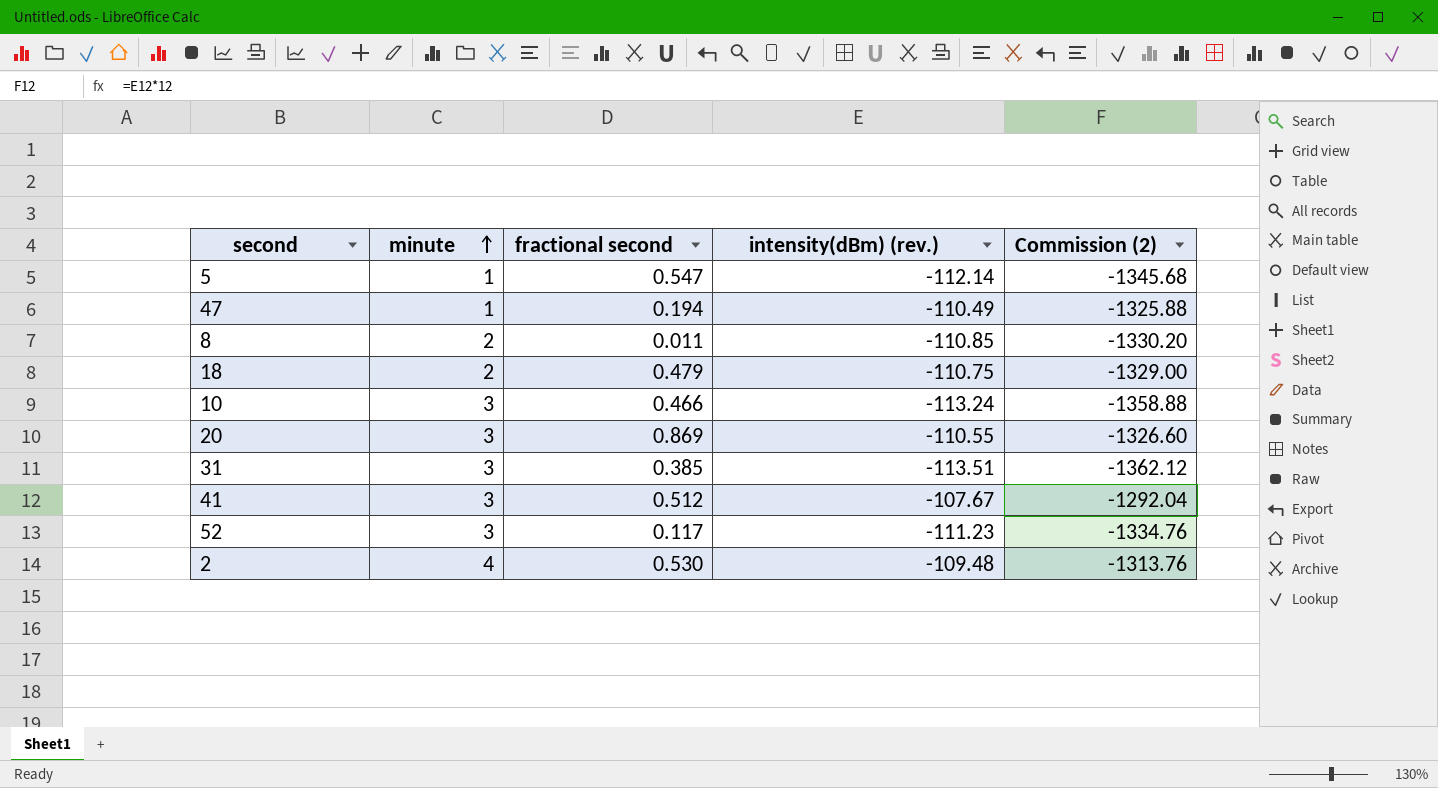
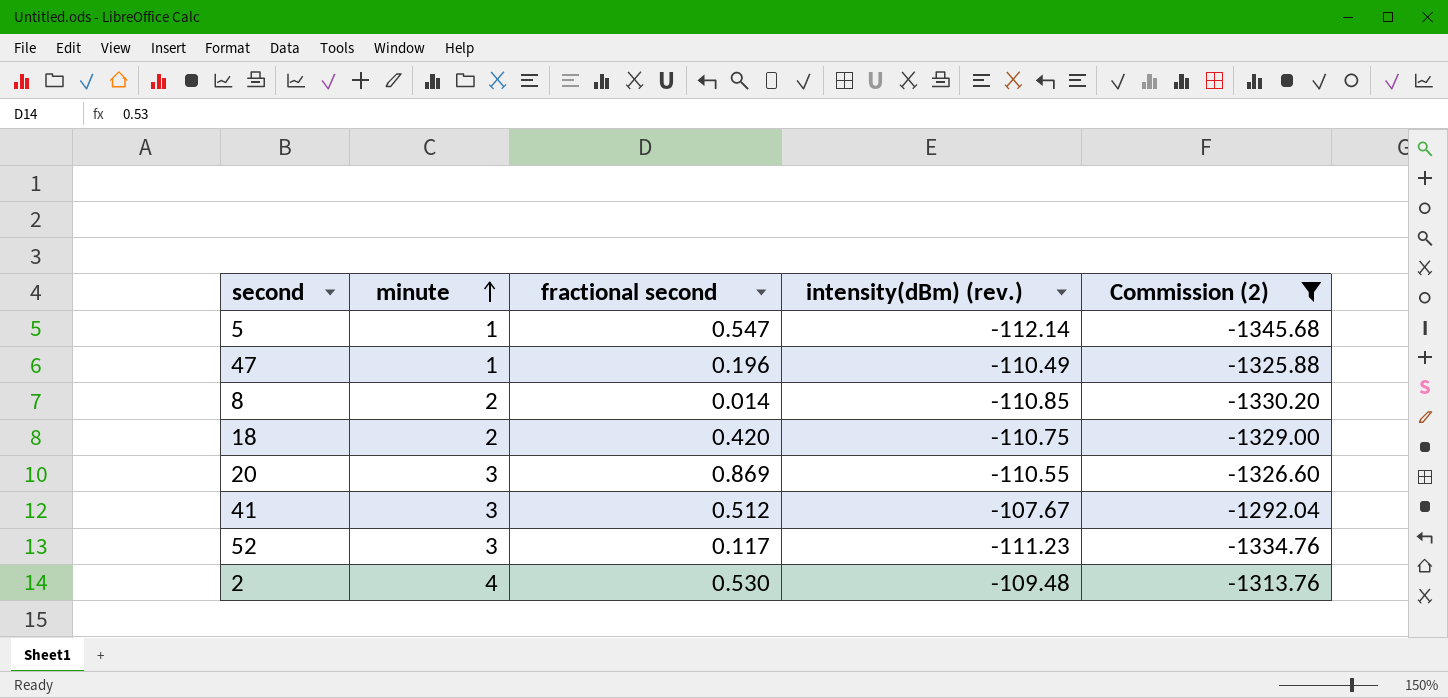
filter: none -> Commission (2) >= -1345.68
47 | fractional second: 0.194 -> 0.196
8 | fractional second: 0.011 -> 0.014
18 | fractional second: 0.479 -> 0.420

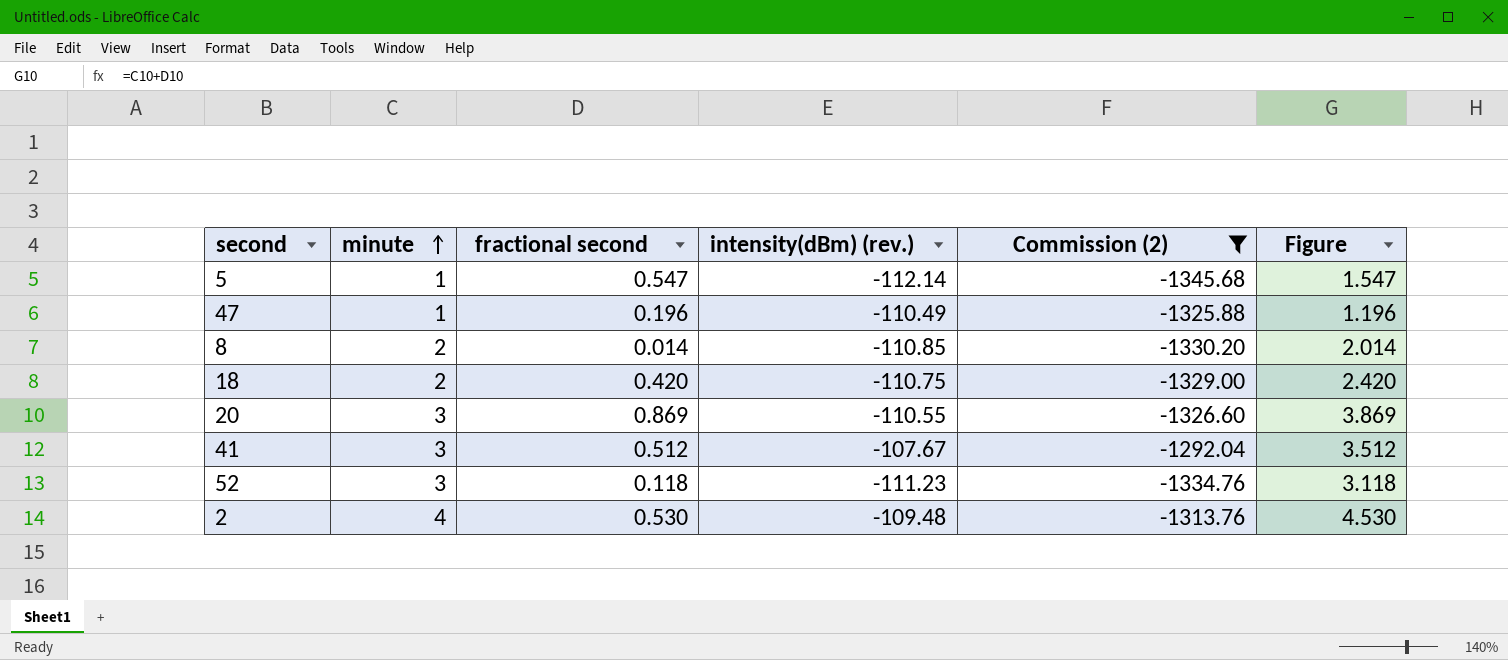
column Figure | formula: none -> [minute] + [fractional second]
52 | fractional second: 0.117 -> 0.118

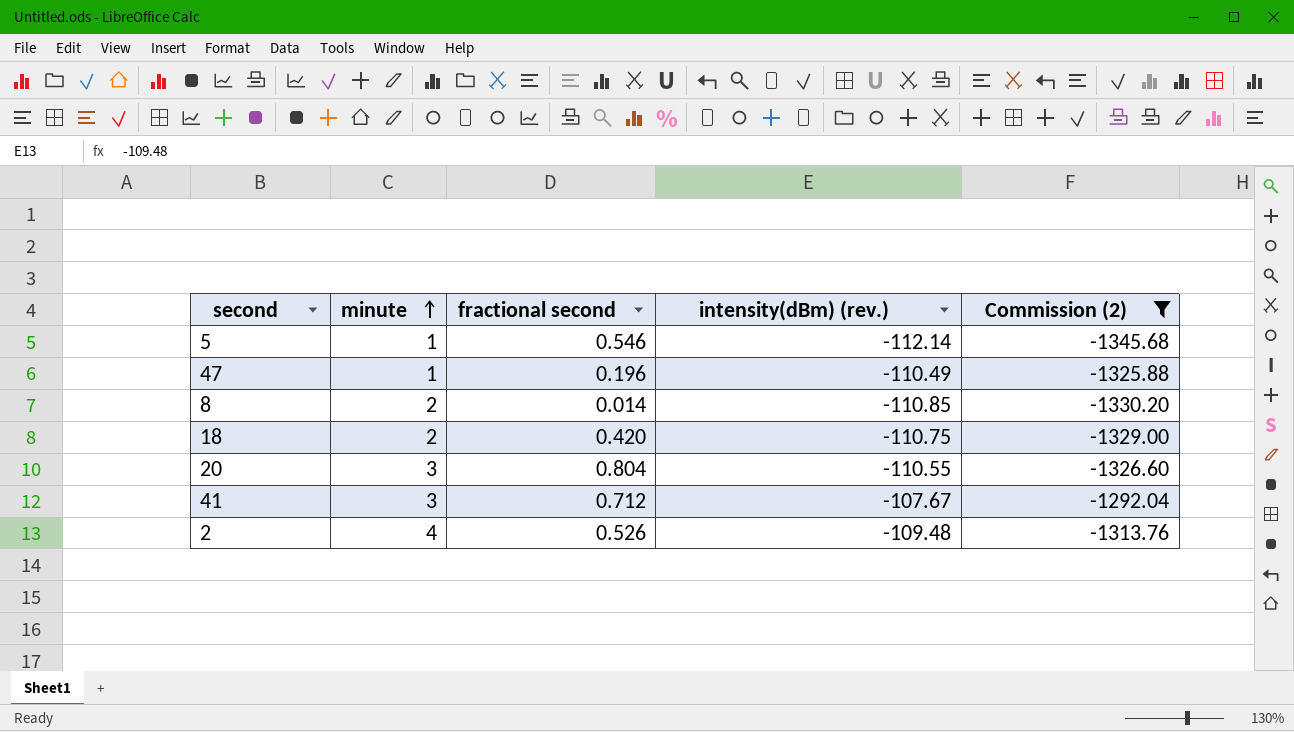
column Figure | formula: [minute] + [fractional second] -> none
row 52: 3 | 0.118 | -111.23 | -1334.76 | 3.118 -> none
5 | fractional second: 0.547 -> 0.546
20 | fractional second: 0.869 -> 0.804
41 | fractional second: 0.512 -> 0.712
2 | fractional second: 0.530 -> 0.526

